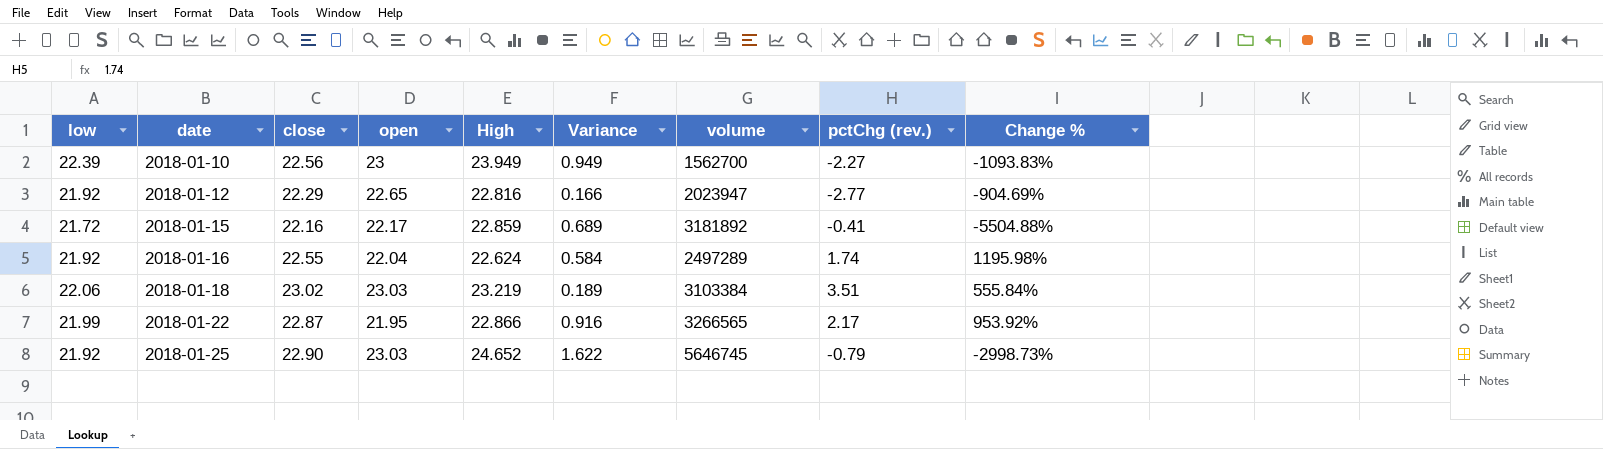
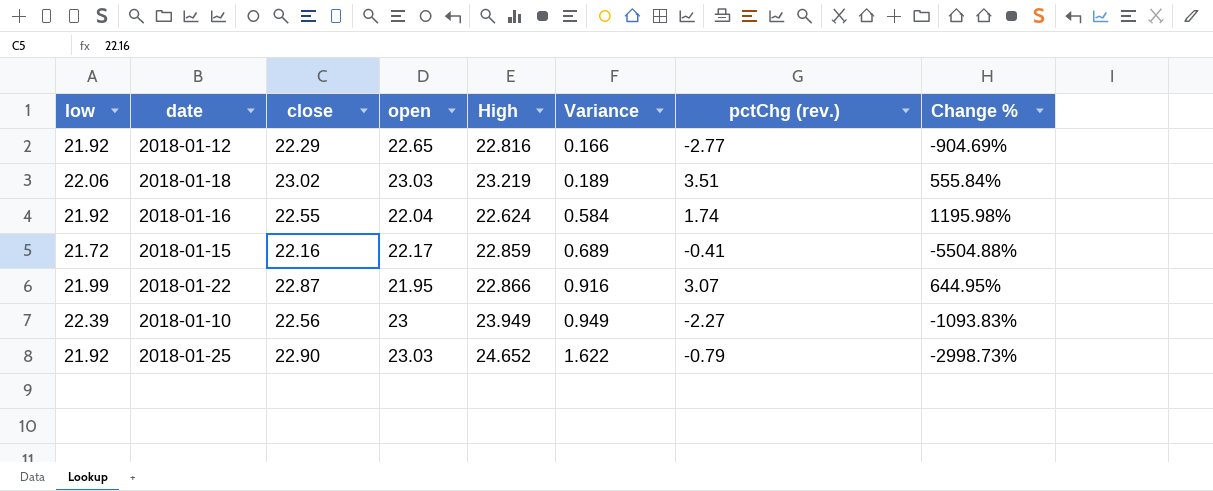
row order: date ascending -> Variance ascending
column volume | position: 7 -> none
2018-01-22 | pctChg (rev.): 2.17 -> 3.07
2018-01-22 | Change %: 953.92% -> 644.95%

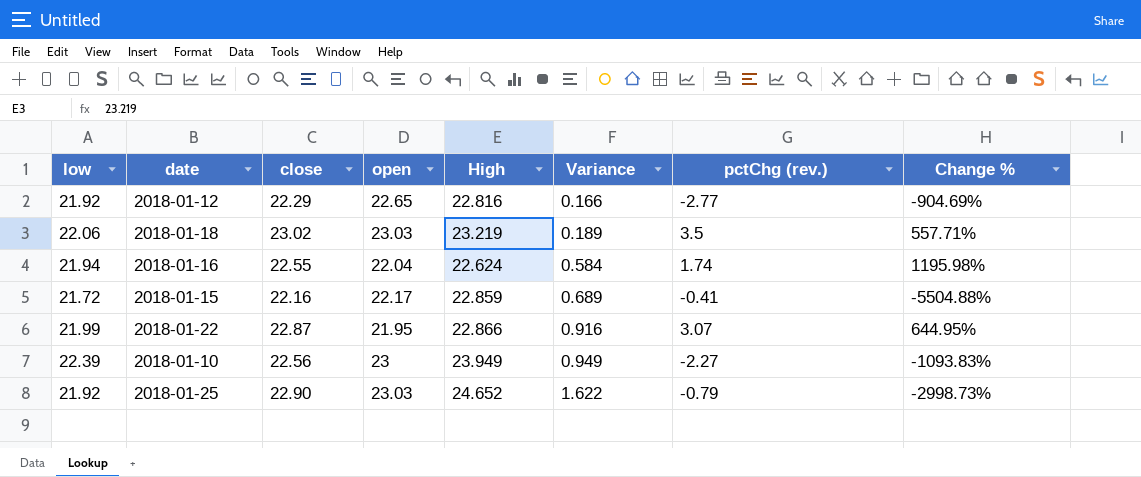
2018-01-18 | pctChg (rev.): 3.51 -> 3.5
2018-01-18 | Change %: 555.84% -> 557.71%
2018-01-16 | low: 21.92 -> 21.94

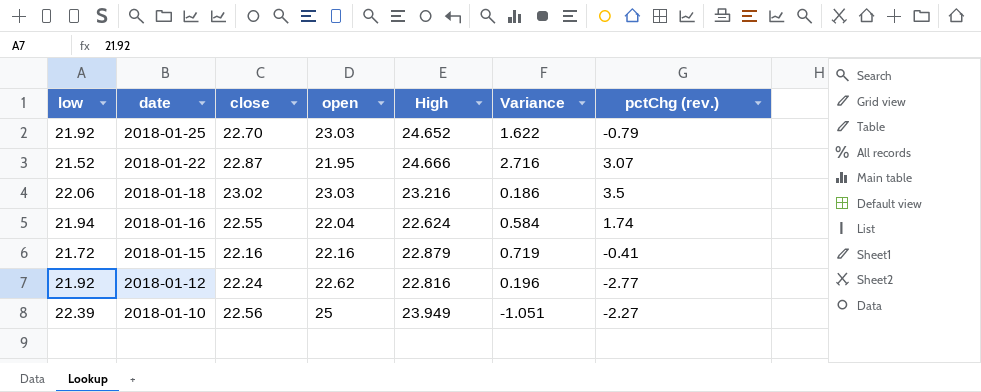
row order: Variance ascending -> date descending
column Change % | formula: ([close] - [pctChg (rev.)]) / [pctChg (rev.)] -> none
2018-01-25 | close: 22.90 -> 22.70
2018-01-22 | low: 21.99 -> 21.52
2018-01-22 | High: 22.866 -> 24.666
2018-01-22 | Variance: 0.916 -> 2.716
2018-01-18 | High: 23.219 -> 23.216
2018-01-18 | Variance: 0.189 -> 0.186
2018-01-15 | open: 22.17 -> 22.16
2018-01-15 | High: 22.859 -> 22.879
2018-01-15 | Variance: 0.689 -> 0.719
2018-01-12 | close: 22.29 -> 22.24
2018-01-12 | open: 22.65 -> 22.62
2018-01-12 | Variance: 0.166 -> 0.196
2018-01-10 | open: 23 -> 25
2018-01-10 | Variance: 0.949 -> -1.051

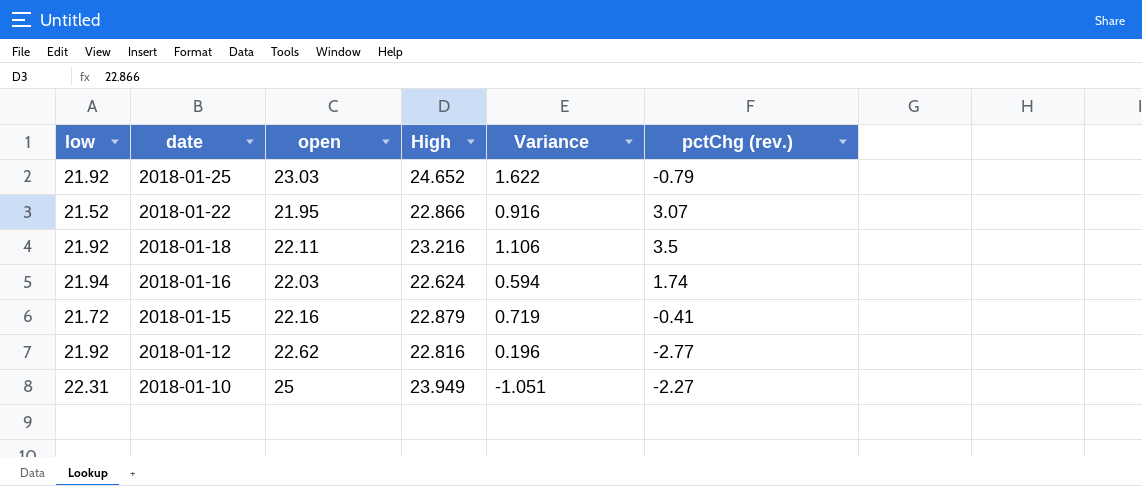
column close | position: 3 -> none
2018-01-22 | High: 24.666 -> 22.866
2018-01-22 | Variance: 2.716 -> 0.916
2018-01-18 | low: 22.06 -> 21.92
2018-01-18 | open: 23.03 -> 22.11
2018-01-18 | Variance: 0.186 -> 1.106
2018-01-16 | open: 22.04 -> 22.03
2018-01-16 | Variance: 0.584 -> 0.594
2018-01-10 | low: 22.39 -> 22.31

